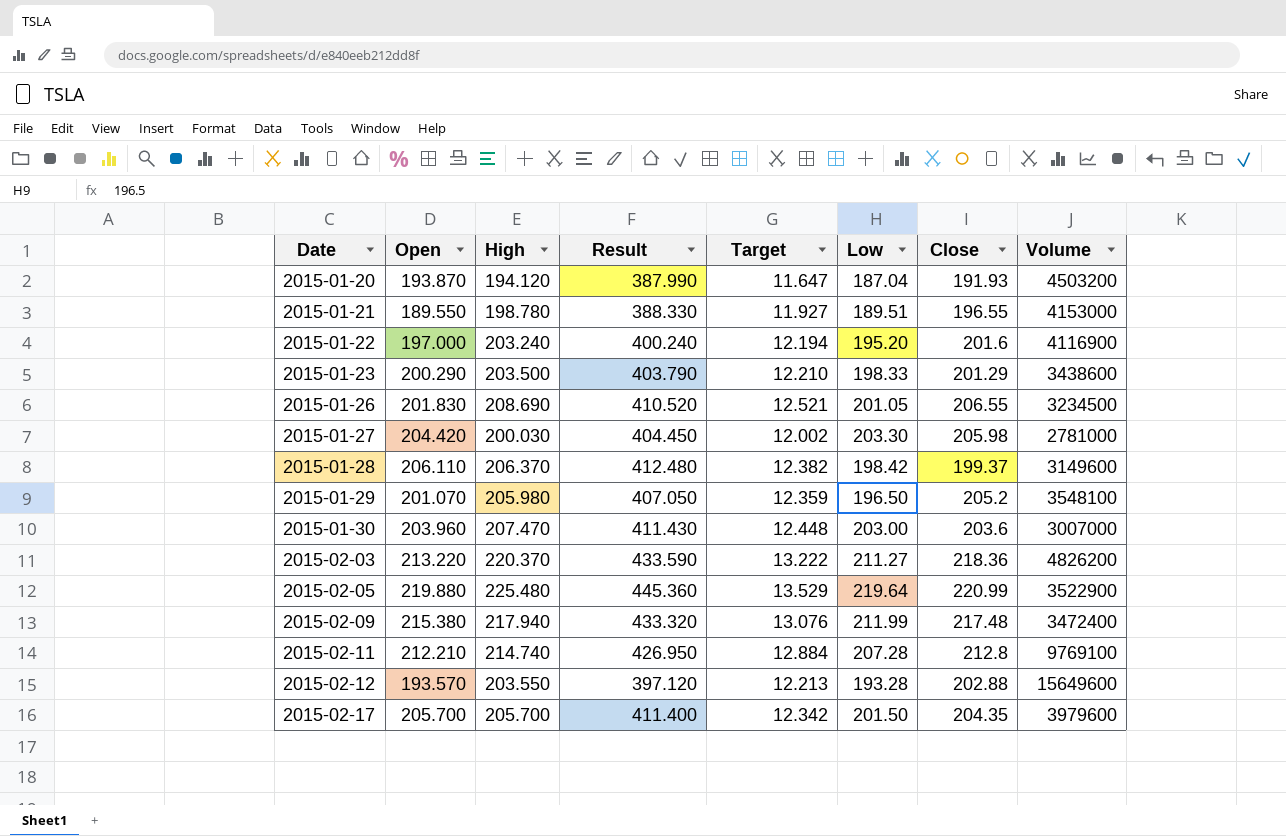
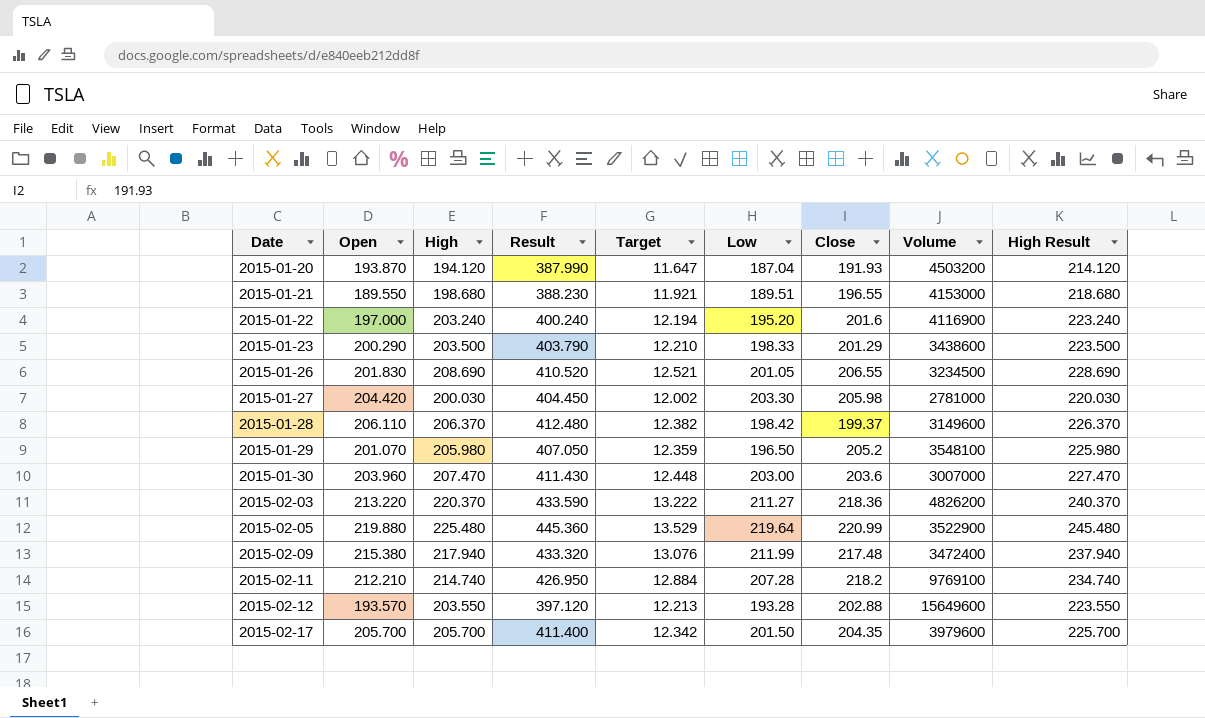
column High Result | formula: none -> [High] + 20
2015-01-21 | High: 198.780 -> 198.680
2015-01-21 | Result: 388.330 -> 388.230
2015-01-21 | Target: 11.927 -> 11.921
2015-02-11 | Close: 212.8 -> 218.2

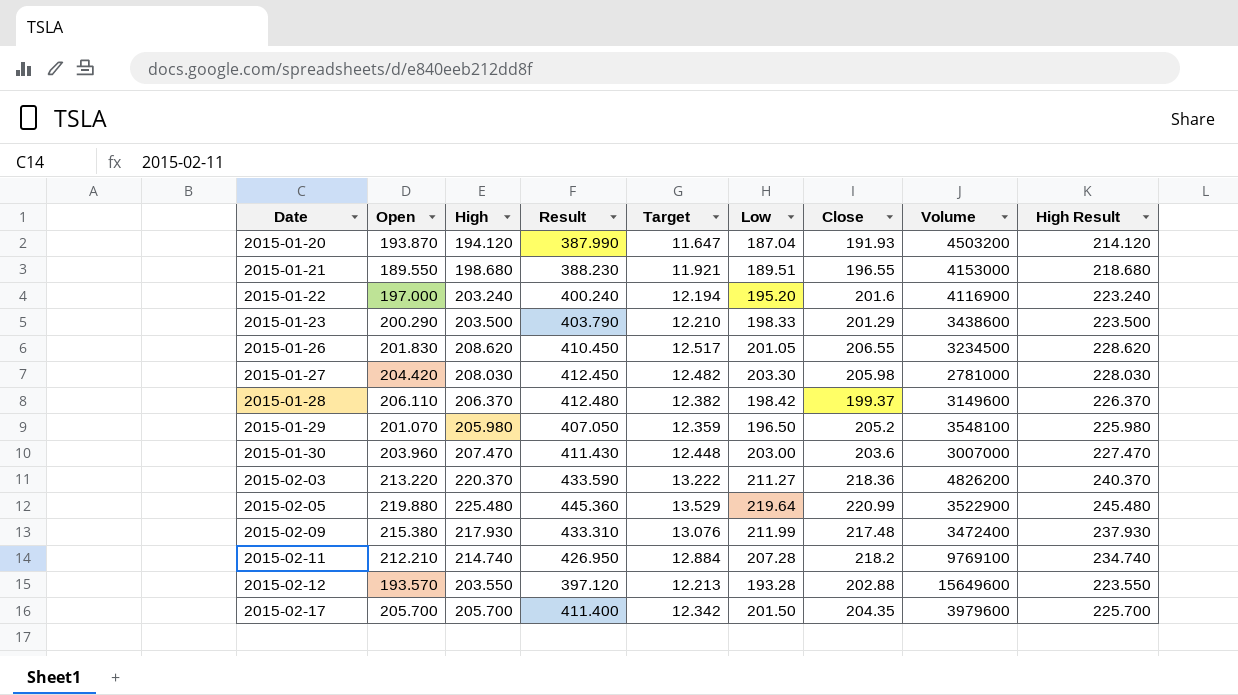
2015-01-26 | High: 208.690 -> 208.620
2015-01-26 | Result: 410.520 -> 410.450
2015-01-26 | Target: 12.521 -> 12.517
2015-01-26 | High Result: 228.690 -> 228.620
2015-01-27 | High: 200.030 -> 208.030
2015-01-27 | Result: 404.450 -> 412.450
2015-01-27 | Target: 12.002 -> 12.482
2015-01-27 | High Result: 220.030 -> 228.030
2015-02-09 | High: 217.940 -> 217.930
2015-02-09 | Result: 433.320 -> 433.310
2015-02-09 | High Result: 237.940 -> 237.930

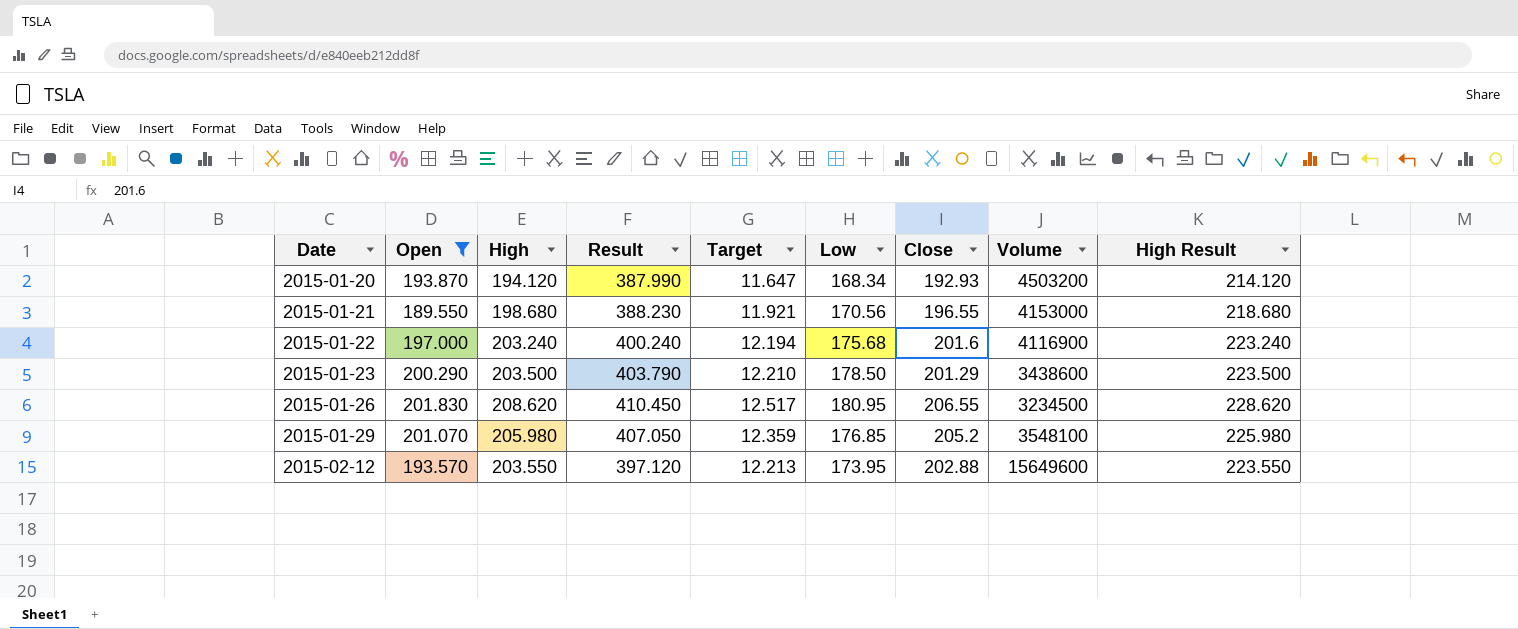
filter: none -> Open <= 201.830
2015-01-20 | Low: 187.04 -> 168.34
2015-01-20 | Close: 191.93 -> 192.93
2015-01-21 | Low: 189.51 -> 170.56
2015-01-22 | Low: 195.20 -> 175.68
2015-01-23 | Low: 198.33 -> 178.50
2015-01-26 | Low: 201.05 -> 180.95
2015-01-29 | Low: 196.50 -> 176.85
2015-02-12 | Low: 193.28 -> 173.95

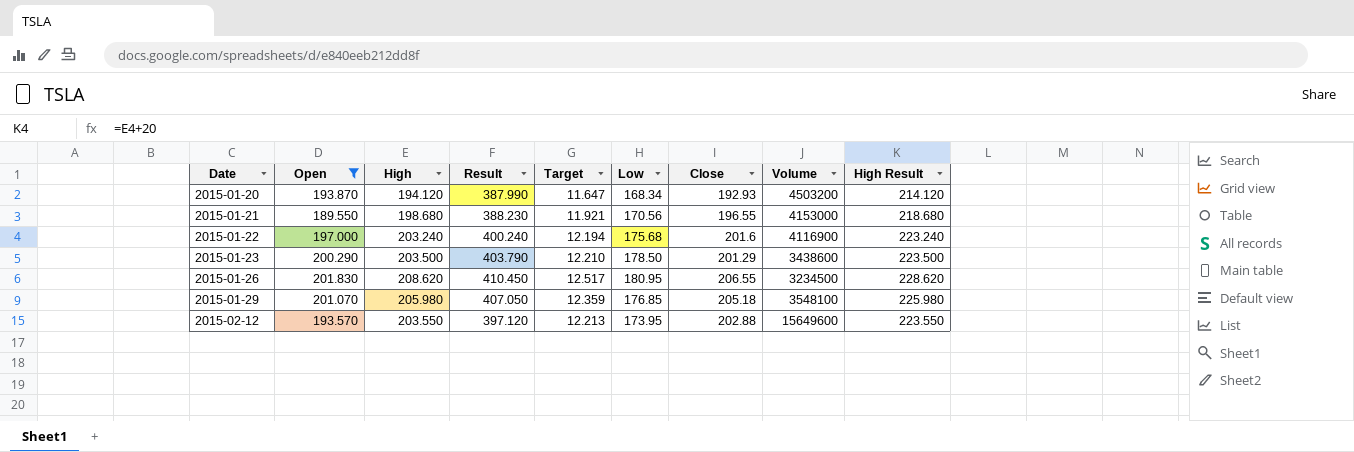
2015-01-29 | Close: 205.2 -> 205.18

